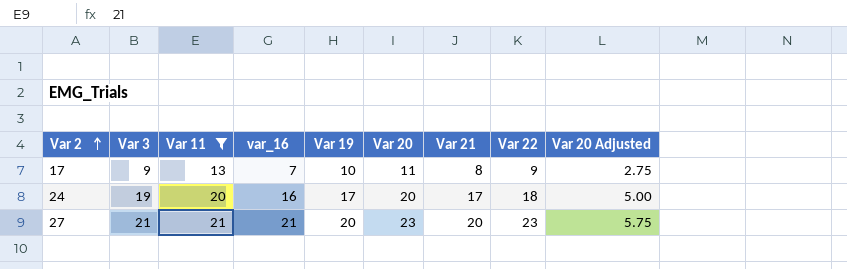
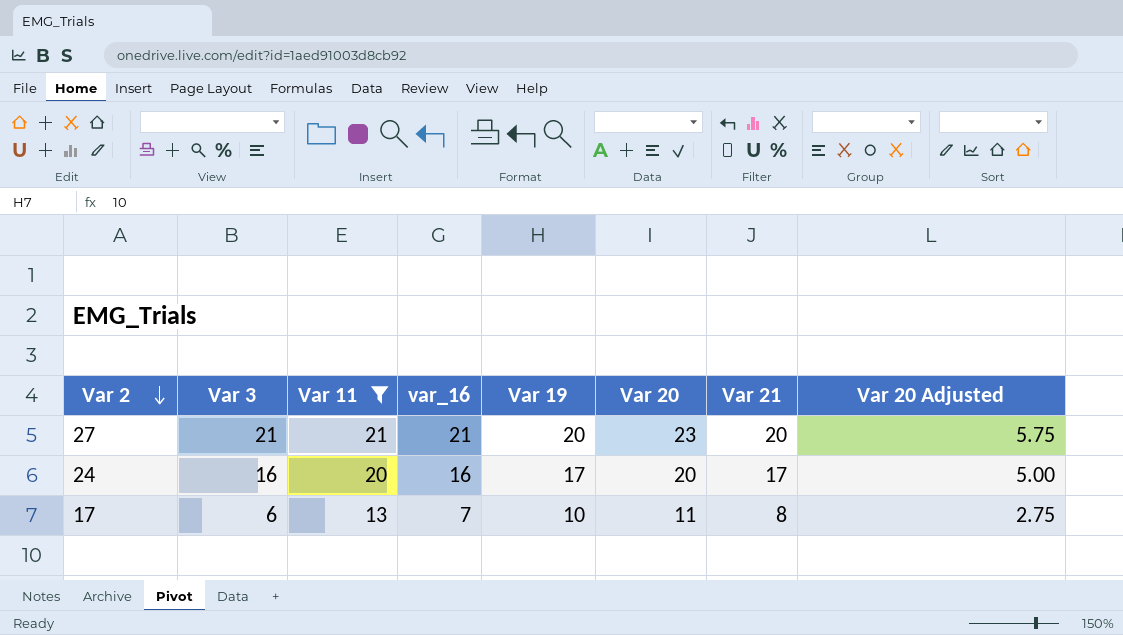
row order: Var 2 ascending -> Var 2 descending
column Var 22 | position: 8 -> none
24 | Var 3: 19 -> 16
17 | Var 3: 9 -> 6

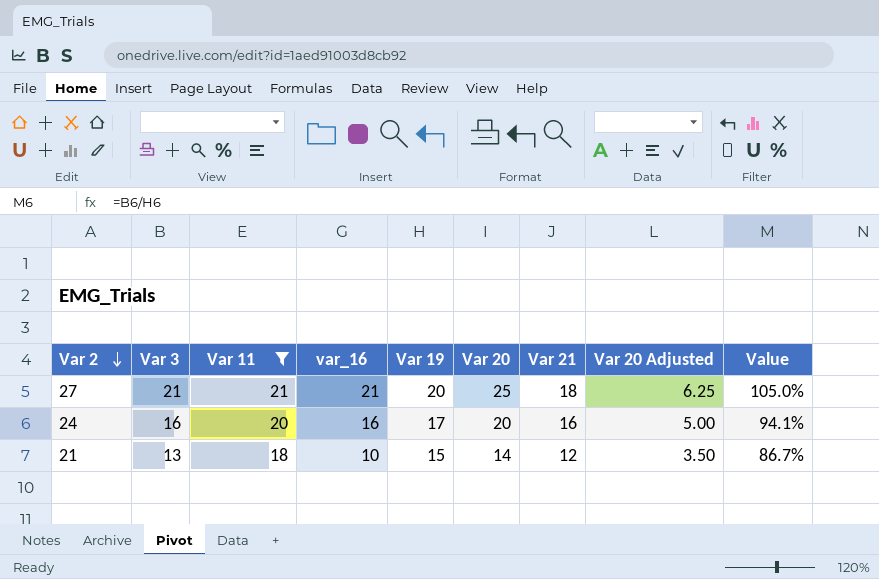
column Value | formula: none -> [Var 3] / [Var 19]
row 17: 6 | 13 | 7 | 10 | 11 | 8 | 2.75 -> none
27 | Var 20: 23 -> 25
27 | Var 21: 20 -> 18
27 | Var 20 Adjusted: 5.75 -> 6.25
24 | Var 21: 17 -> 16
row 21: none -> 13 | 18 | 10 | 15 | 14 | 12 | 3.50 | 86.7%

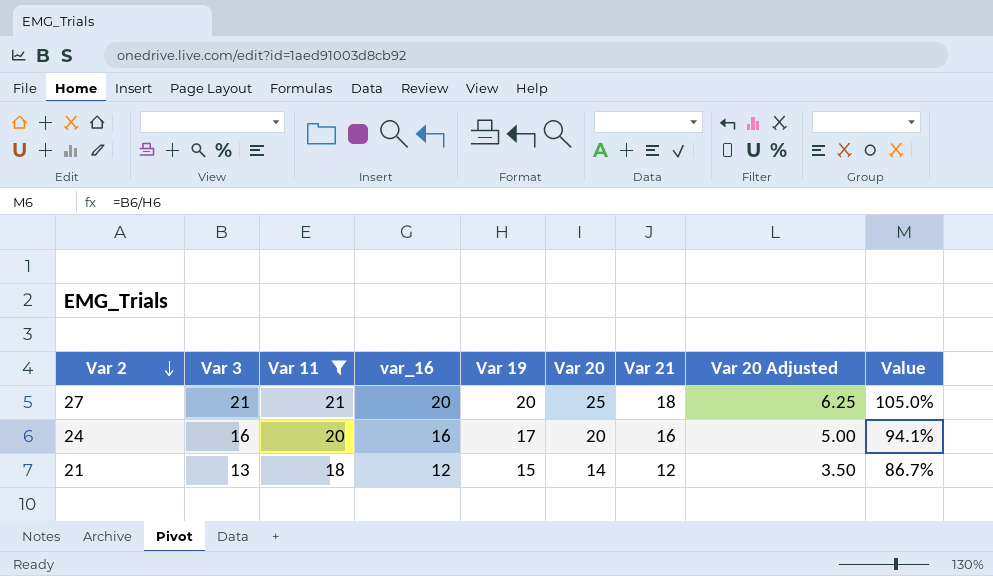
27 | var_16: 21 -> 20
21 | var_16: 10 -> 12

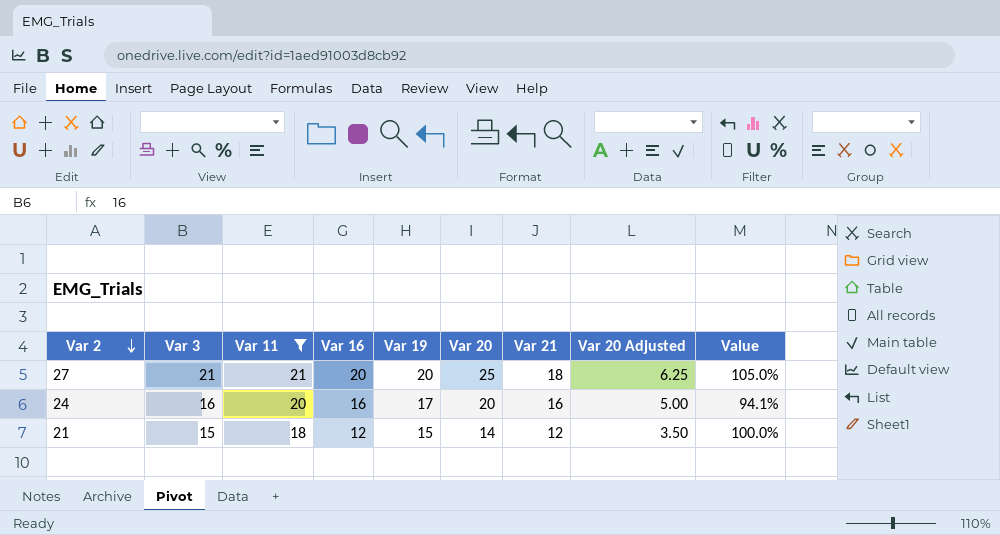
column name: var_16 -> Var 16
21 | Var 3: 13 -> 15
21 | Value: 86.7% -> 100.0%

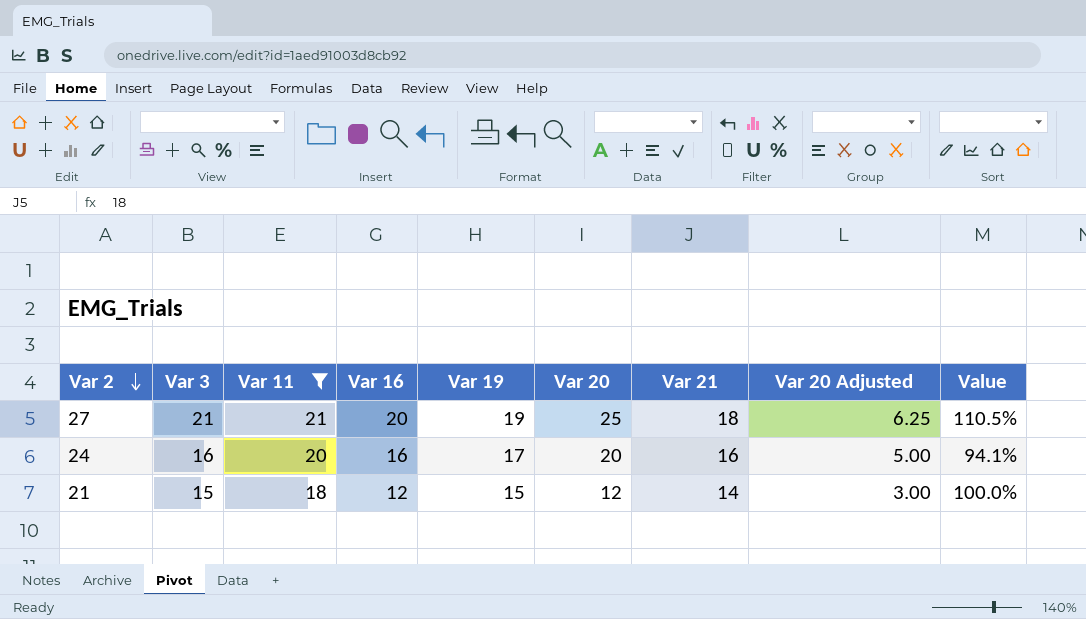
27 | Var 19: 20 -> 19
27 | Value: 105.0% -> 110.5%
21 | Var 20: 14 -> 12
21 | Var 21: 12 -> 14
21 | Var 20 Adjusted: 3.50 -> 3.00

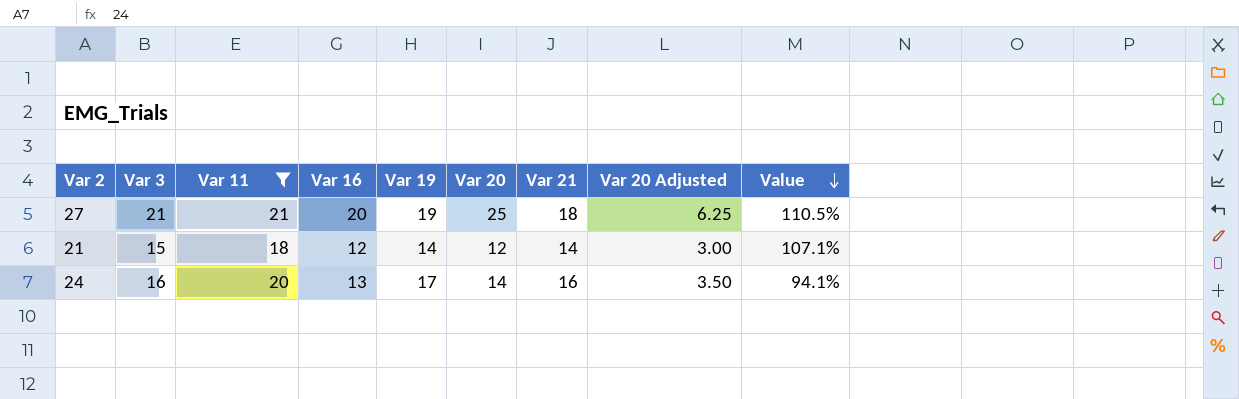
row order: Var 2 descending -> Value descending
21 | Var 19: 15 -> 14
21 | Value: 100.0% -> 107.1%
24 | Var 16: 16 -> 13
24 | Var 20: 20 -> 14
24 | Var 20 Adjusted: 5.00 -> 3.50

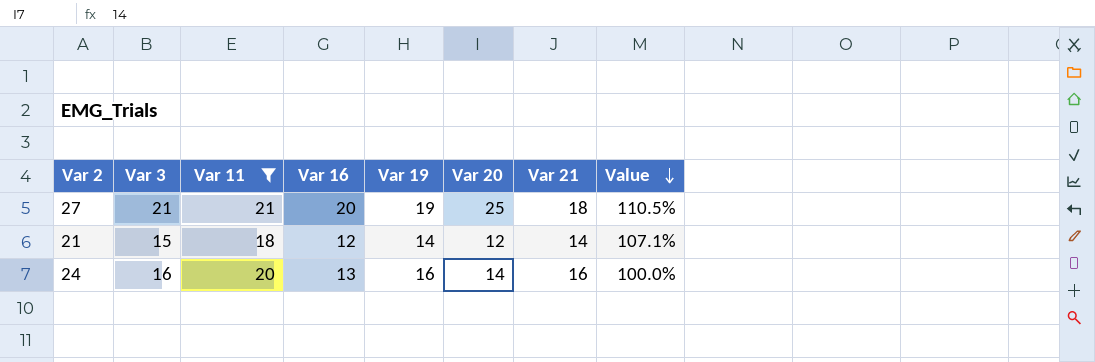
column Var 20 Adjusted | formula: [Var 20] * 0.25 -> none
24 | Var 19: 17 -> 16
24 | Value: 94.1% -> 100.0%

